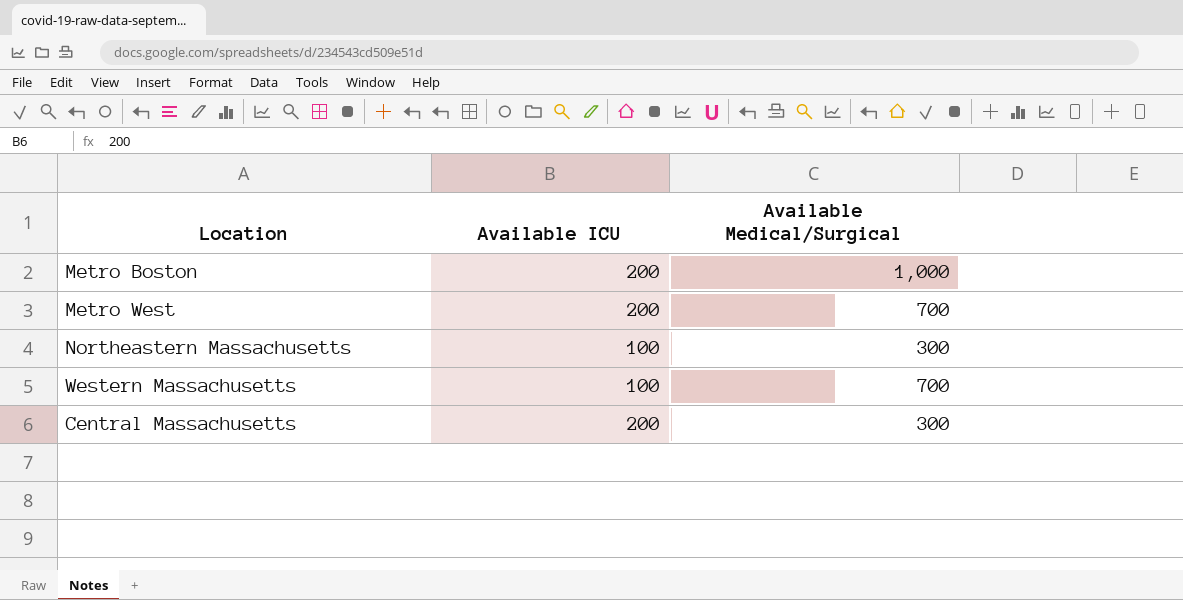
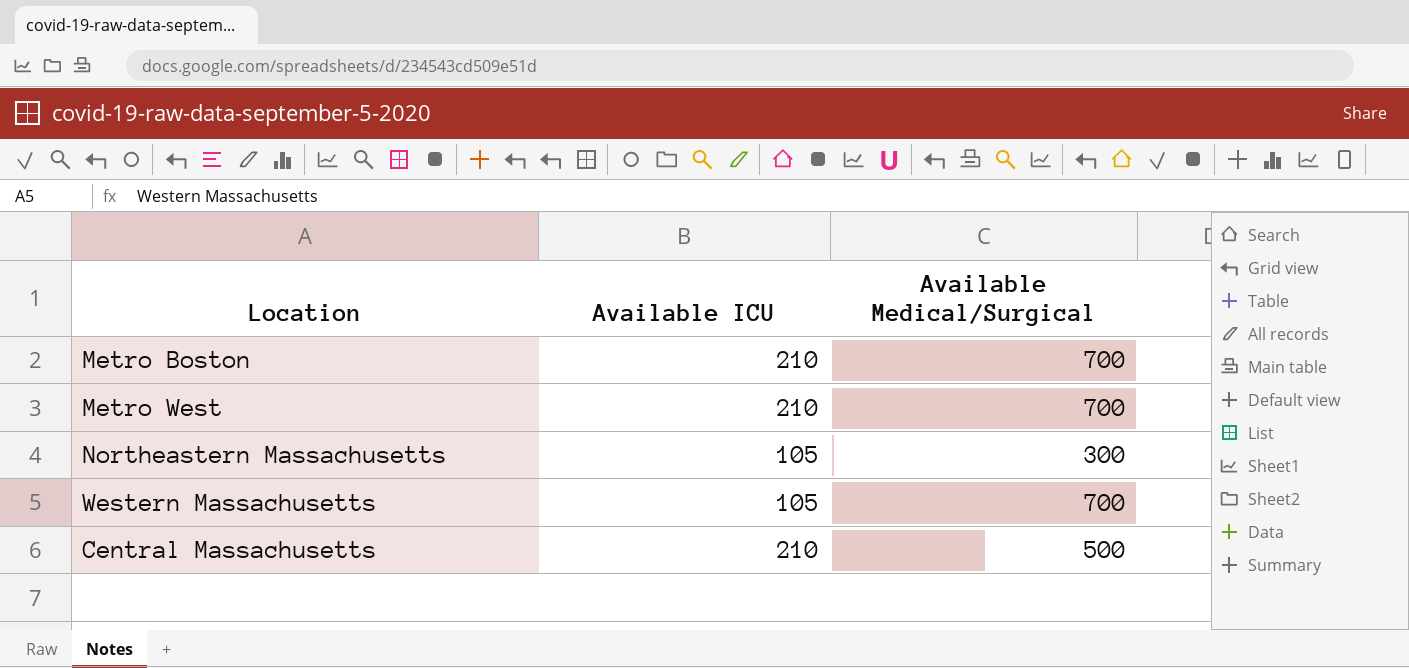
Metro Boston | Available ICU: 200 -> 210
Metro Boston | Available Medical/Surgical: 1,000 -> 700
Metro West | Available ICU: 200 -> 210
Northeastern Massachusetts | Available ICU: 100 -> 105
Western Massachusetts | Available ICU: 100 -> 105
Central Massachusetts | Available ICU: 200 -> 210
Central Massachusetts | Available Medical/Surgical: 300 -> 500

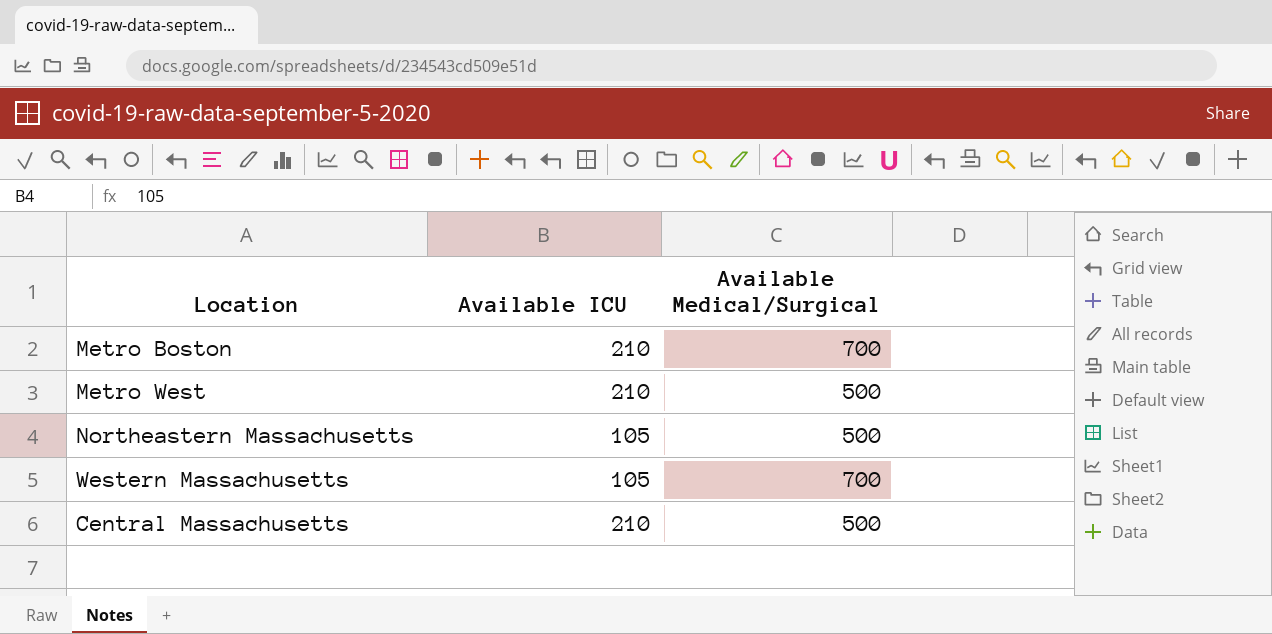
Metro West | Available Medical/Surgical: 700 -> 500
Northeastern Massachusetts | Available Medical/Surgical: 300 -> 500

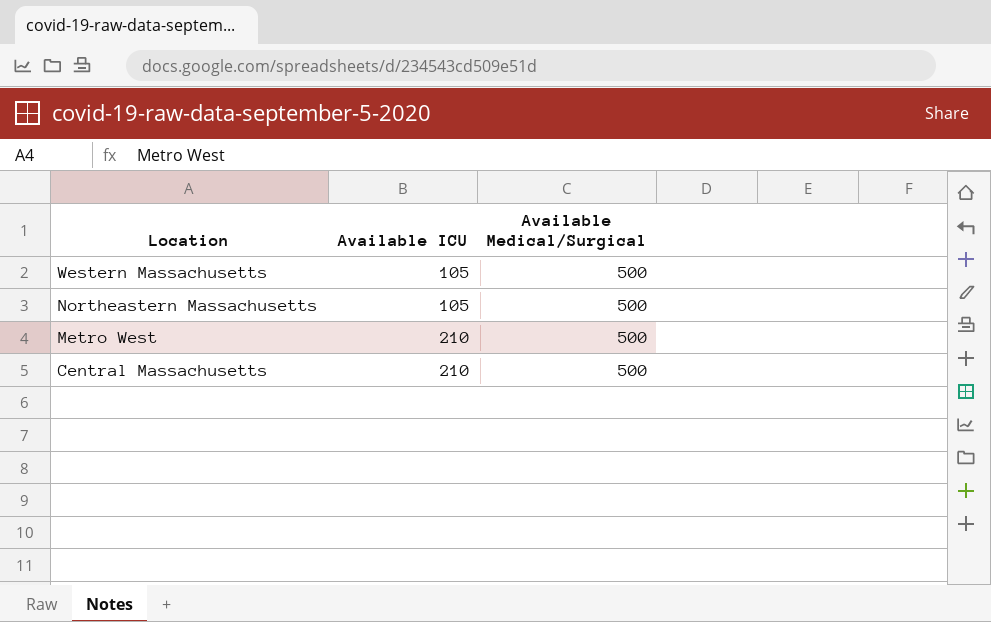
row order: none -> Location descending
row Metro Boston: 210 | 700 -> none
Western Massachusetts | Available Medical/Surgical: 700 -> 500

